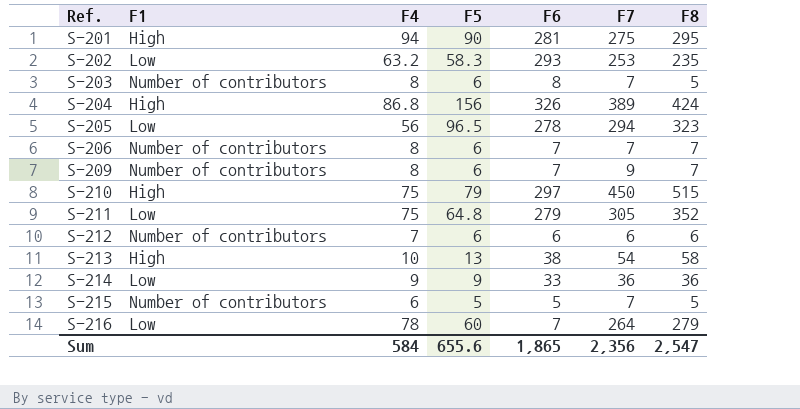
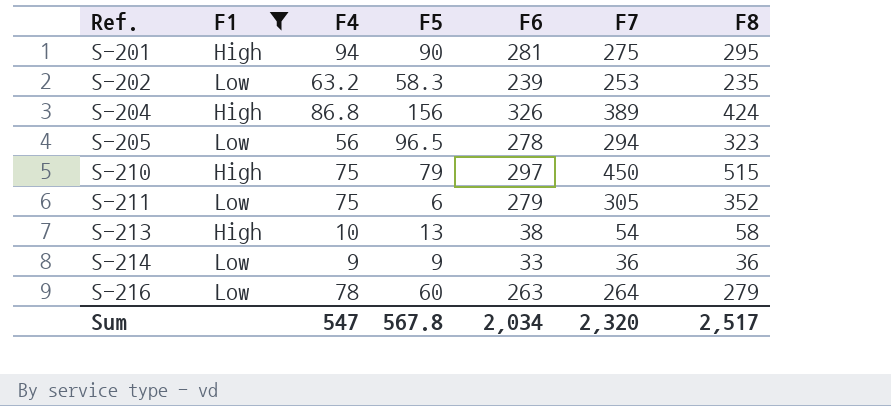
filter: none -> F1 != Number of contributors
S-202 | F6: 293 -> 239
S-211 | F5: 64.8 -> 6
S-216 | F6: 7 -> 263
Sum | F4: 584 -> 547
Sum | F5: 655.6 -> 567.8
Sum | F6: 1,865 -> 2,034
Sum | F7: 2,356 -> 2,320
Sum | F8: 2,547 -> 2,517

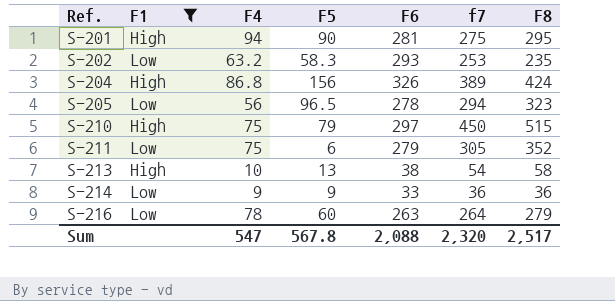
column name: F7 -> f7
S-202 | F6: 239 -> 293
Sum | F6: 2,034 -> 2,088

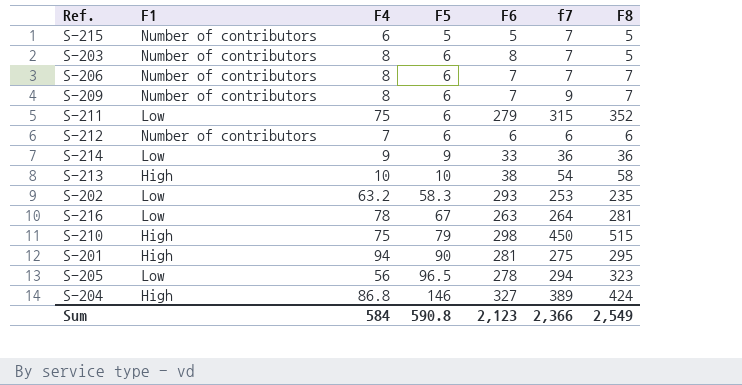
filter: F1 != Number of contributors -> none
row order: Ref. ascending -> F5 ascending
S-211 | f7: 305 -> 315
S-213 | F5: 13 -> 10
S-216 | F5: 60 -> 67
S-216 | F8: 279 -> 281
S-210 | F6: 297 -> 298
S-204 | F5: 156 -> 146
S-204 | F6: 326 -> 327
Sum | F4: 547 -> 584
Sum | F5: 567.8 -> 590.8
Sum | F6: 2,088 -> 2,123
Sum | f7: 2,320 -> 2,366
Sum | F8: 2,517 -> 2,549

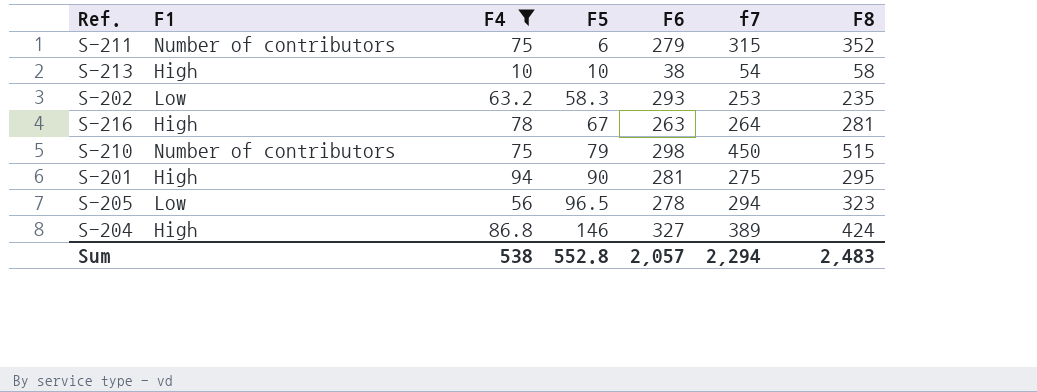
filter: none -> F4 >= 10
S-211 | F1: Low -> Number of contributors
S-216 | F1: Low -> High
S-210 | F1: High -> Number of contributors
Sum | F4: 584 -> 538
Sum | F5: 590.8 -> 552.8
Sum | F6: 2,123 -> 2,057
Sum | f7: 2,366 -> 2,294
Sum | F8: 2,549 -> 2,483

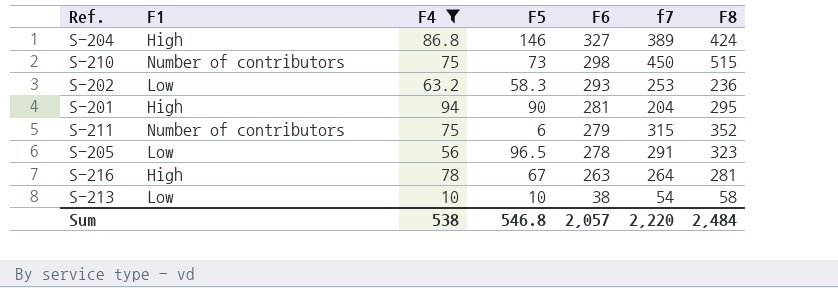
row order: F5 ascending -> F6 descending
S-210 | F5: 79 -> 73
S-202 | F8: 235 -> 236
S-201 | f7: 275 -> 204
S-205 | f7: 294 -> 291
S-213 | F1: High -> Low
Sum | F5: 552.8 -> 546.8
Sum | f7: 2,294 -> 2,220
Sum | F8: 2,483 -> 2,484

